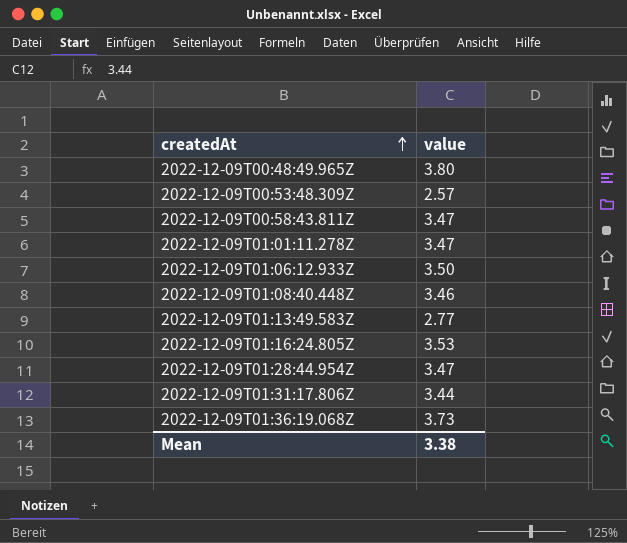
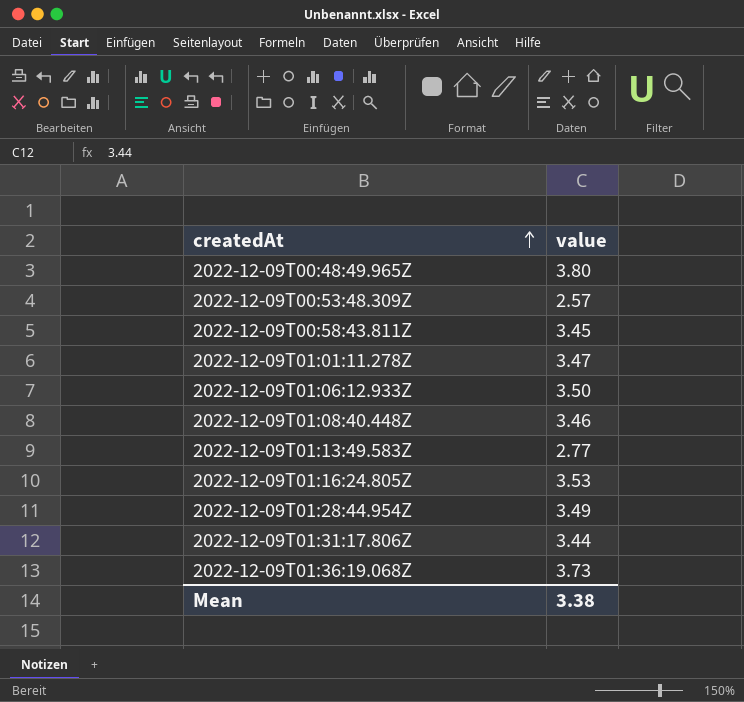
2022-12-09T00:58:43.811Z | value: 3.47 -> 3.45
2022-12-09T01:28:44.954Z | value: 3.47 -> 3.49

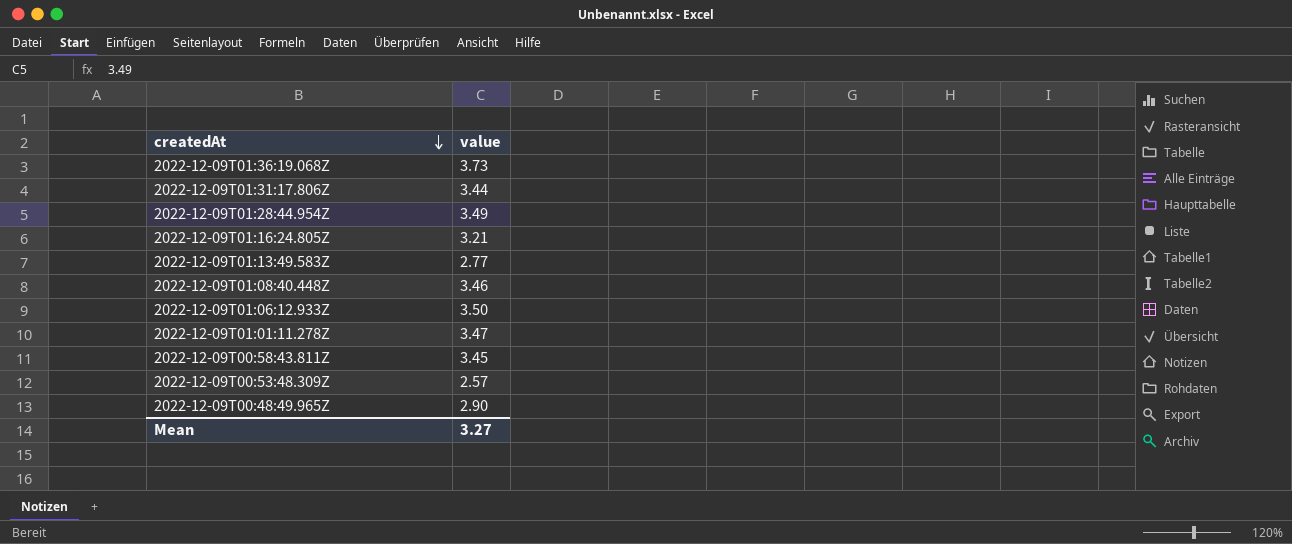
row order: createdAt ascending -> createdAt descending
2022-12-09T01:16:24.805Z | value: 3.53 -> 3.21
2022-12-09T00:48:49.965Z | value: 3.80 -> 2.90
Mean | value: 3.38 -> 3.27

